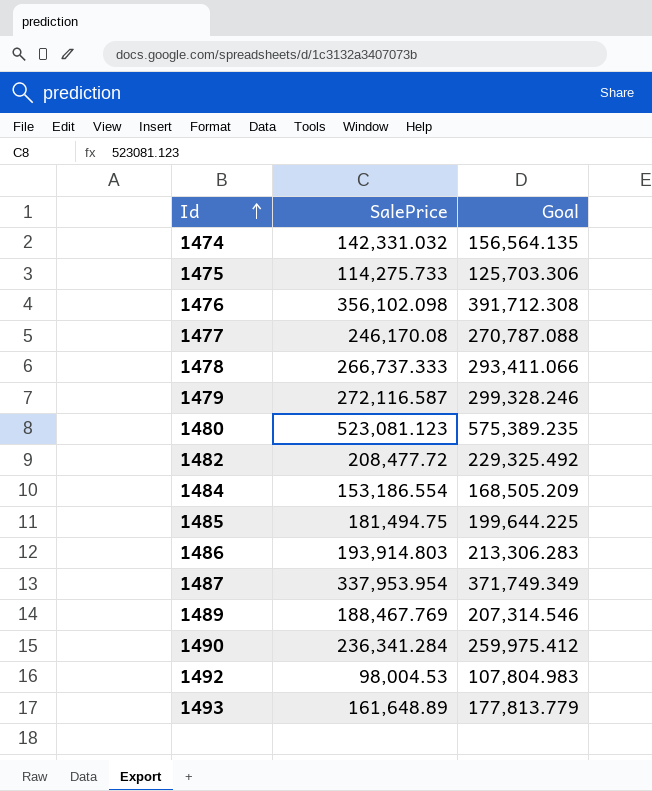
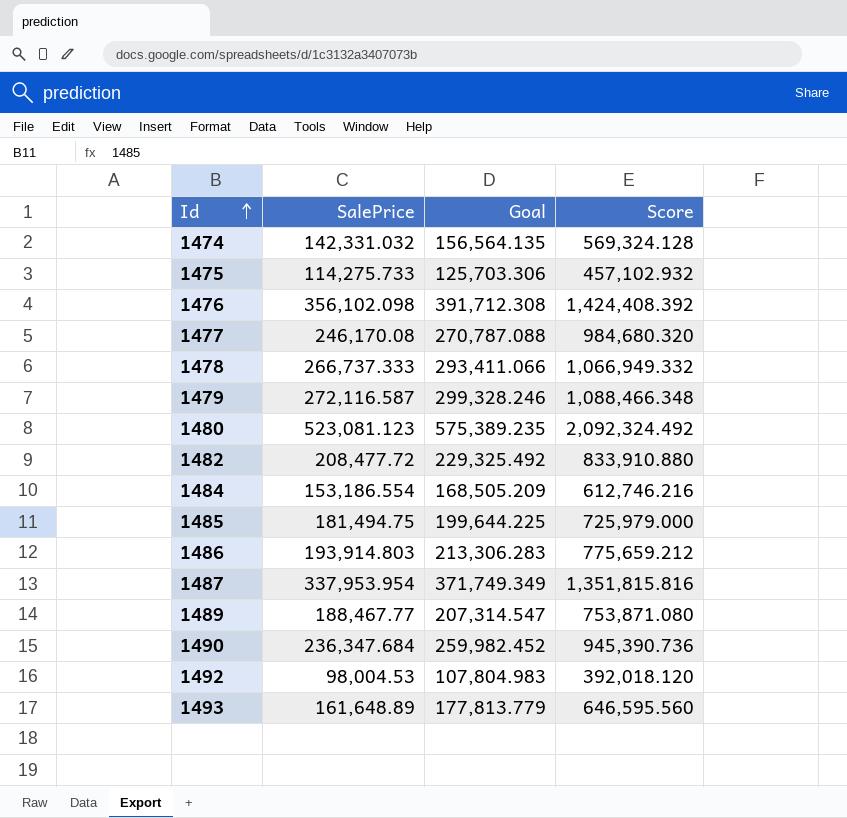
column Score | formula: none -> [SalePrice] * 4
1489 | SalePrice: 188,467.769 -> 188,467.77
1489 | Goal: 207,314.546 -> 207,314.547
1490 | SalePrice: 236,341.284 -> 236,347.684
1490 | Goal: 259,975.412 -> 259,982.452

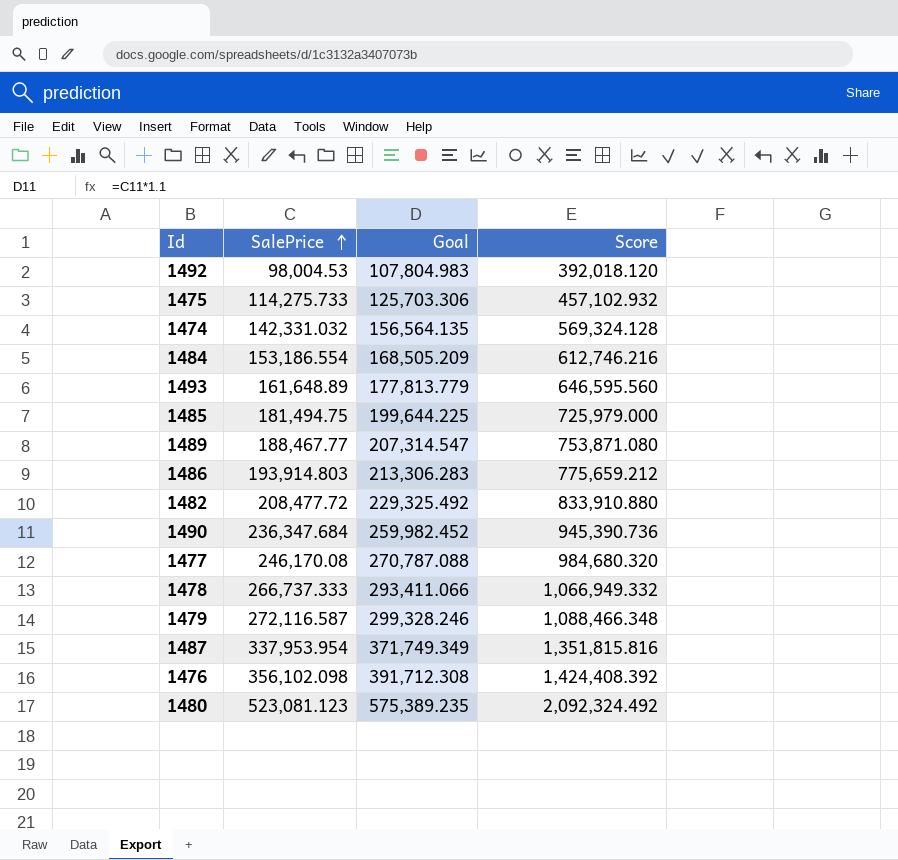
row order: Id ascending -> SalePrice ascending

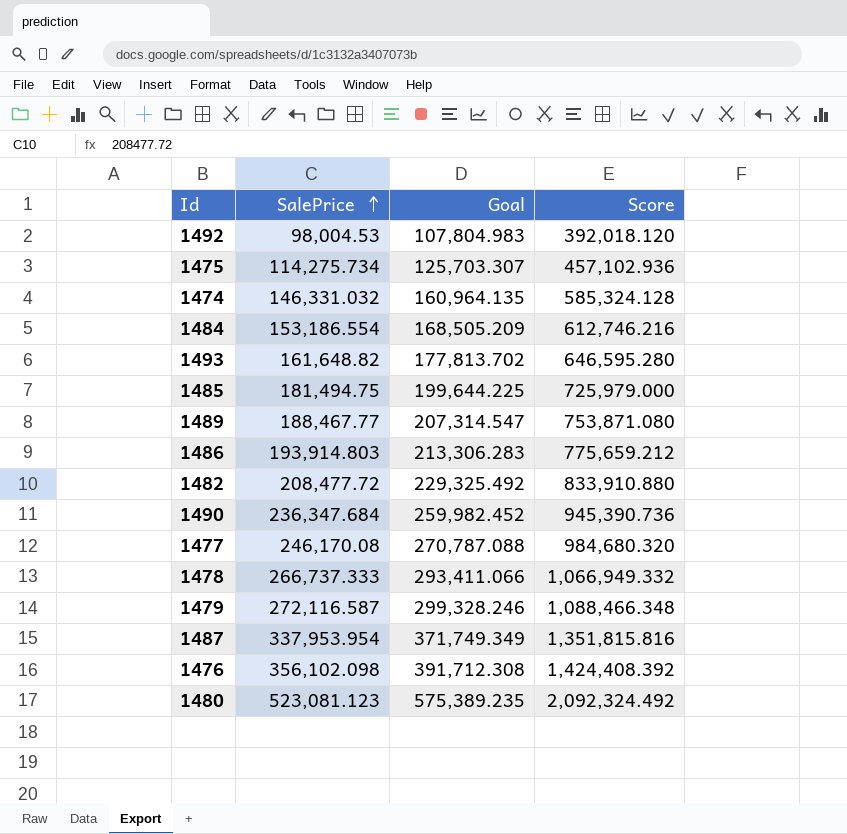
1475 | SalePrice: 114,275.733 -> 114,275.734
1475 | Goal: 125,703.306 -> 125,703.307
1475 | Score: 457,102.932 -> 457,102.936
1474 | SalePrice: 142,331.032 -> 146,331.032
1474 | Goal: 156,564.135 -> 160,964.135
1474 | Score: 569,324.128 -> 585,324.128
1493 | SalePrice: 161,648.89 -> 161,648.82
1493 | Goal: 177,813.779 -> 177,813.702
1493 | Score: 646,595.560 -> 646,595.280

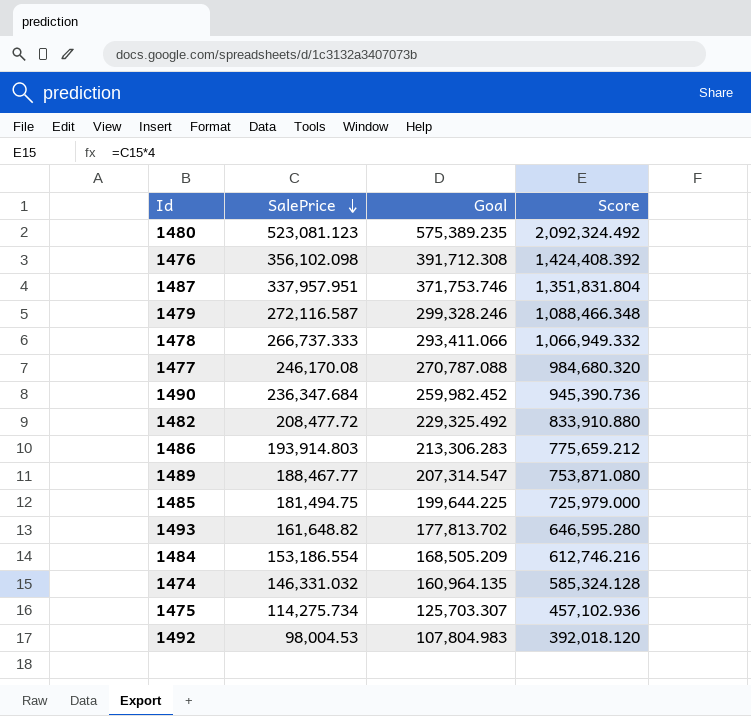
row order: SalePrice ascending -> SalePrice descending
1487 | SalePrice: 337,953.954 -> 337,957.951
1487 | Goal: 371,749.349 -> 371,753.746
1487 | Score: 1,351,815.816 -> 1,351,831.804

